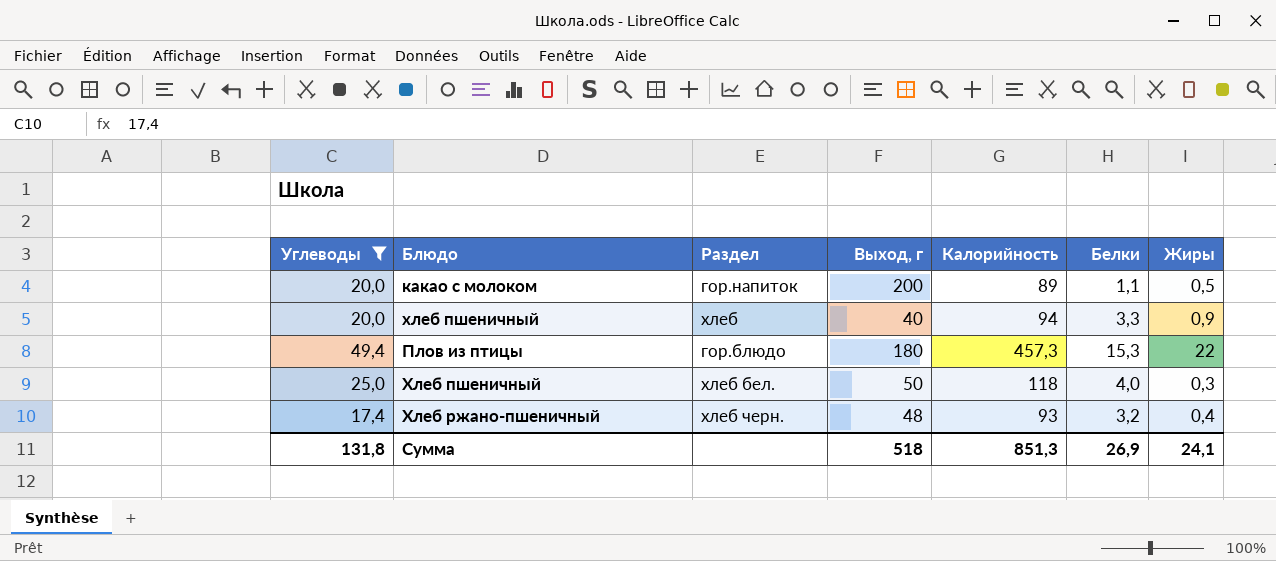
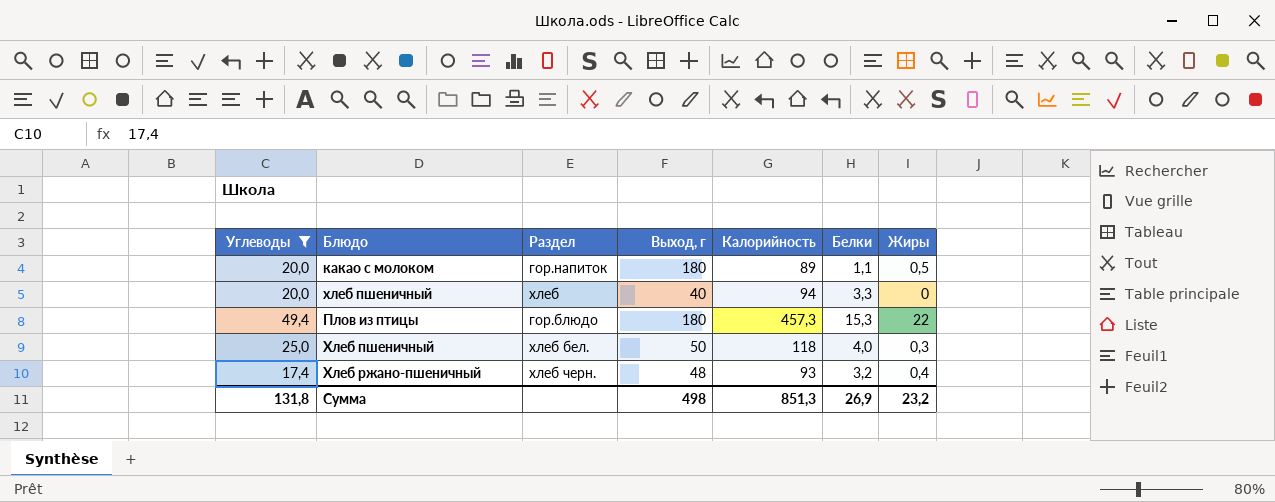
какао с молоком | Выход, г: 200 -> 180
хлеб пшеничный | Жиры: 0,9 -> 0
Сумма | Выход, г: 518 -> 498
Сумма | Жиры: 24,1 -> 23,2

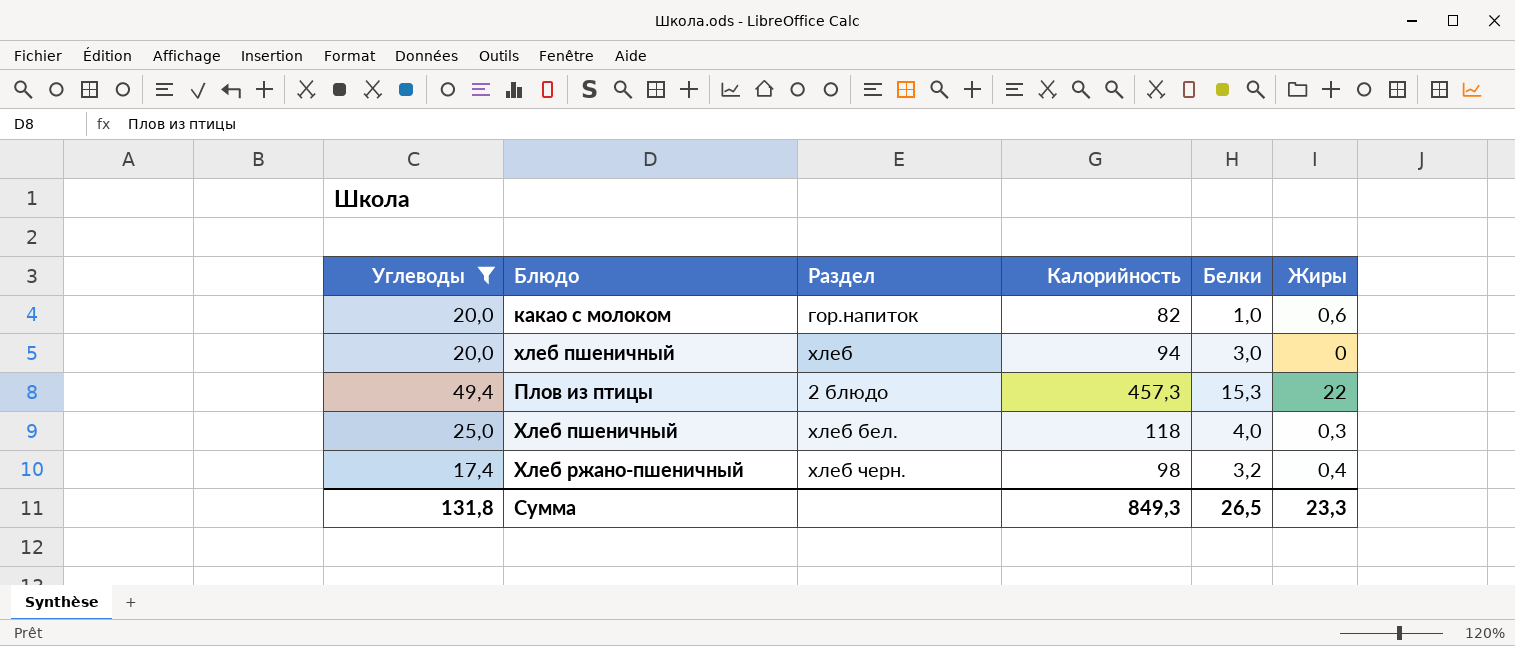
column Выход, г | position: 4 -> none
какао с молоком | Калорийность: 89 -> 82
какао с молоком | Белки: 1,1 -> 1,0
какао с молоком | Жиры: 0,5 -> 0,6
хлеб пшеничный | Белки: 3,3 -> 3,0
Плов из птицы | Раздел: гор.блюдо -> 2 блюдо
Хлеб ржано-пшеничный | Калорийность: 93 -> 98
Сумма | Калорийность: 851,3 -> 849,3
Сумма | Белки: 26,9 -> 26,5
Сумма | Жиры: 23,2 -> 23,3

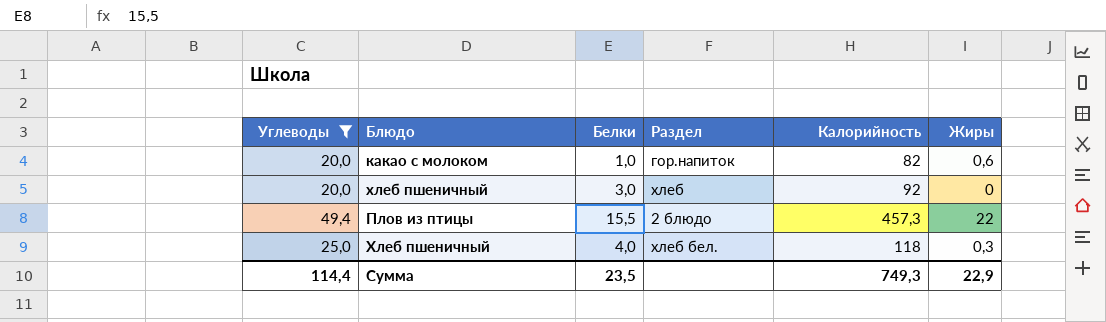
column Белки | position: 5 -> 3
row Хлеб ржано-пшеничный: 17,4 | хлеб черн. | 98 | 3,2 | 0,4 -> none
хлеб пшеничный | Калорийность: 94 -> 92
Плов из птицы | Белки: 15,3 -> 15,5
Сумма | Углеводы: 131,8 -> 114,4
Сумма | Белки: 26,5 -> 23,5
Сумма | Калорийность: 849,3 -> 749,3
Сумма | Жиры: 23,3 -> 22,9

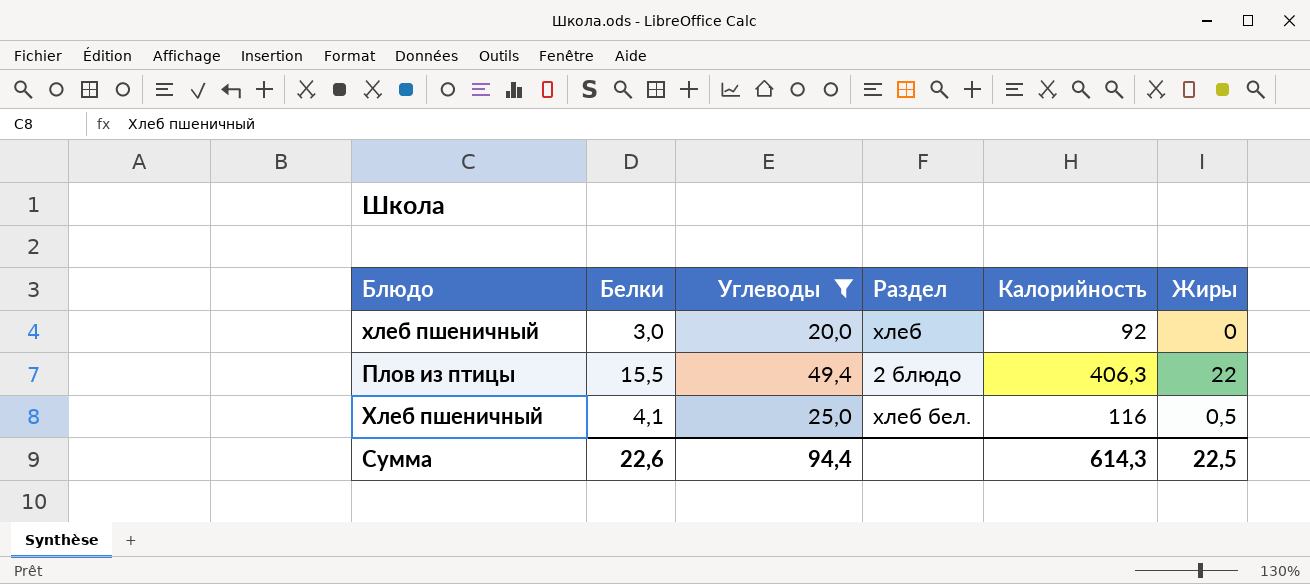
column Углеводы | position: 1 -> 3
row какао с молоком: 20,0 | 1,0 | гор.напиток | 82 | 0,6 -> none
Плов из птицы | Калорийность: 457,3 -> 406,3
Хлеб пшеничный | Белки: 4,0 -> 4,1
Хлеб пшеничный | Калорийность: 118 -> 116
Хлеб пшеничный | Жиры: 0,3 -> 0,5
Сумма | Белки: 23,5 -> 22,6
Сумма | Углеводы: 114,4 -> 94,4
Сумма | Калорийность: 749,3 -> 614,3
Сумма | Жиры: 22,9 -> 22,5

